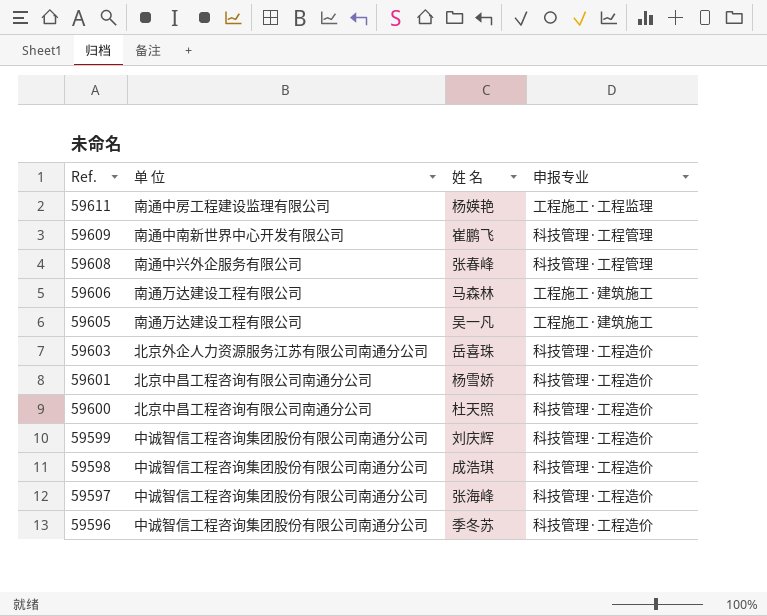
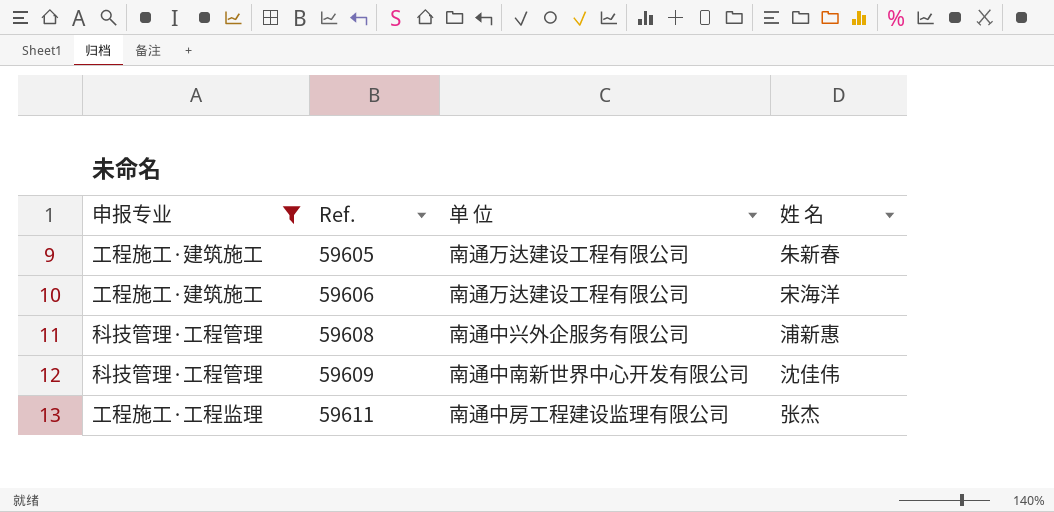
filter: none -> 申报专业 != 科技管理·工程造价
row order: Ref. descending -> Ref. ascending
column 申报专业 | position: 4 -> 1
59605 | 姓 名: 吴一凡 -> 朱新春
59606 | 姓 名: 马森林 -> 宋海洋
59608 | 姓 名: 张春峰 -> 浦新惠
59609 | 姓 名: 崔鹏飞 -> 沈佳伟
59611 | 姓 名: 杨媖艳 -> 张杰

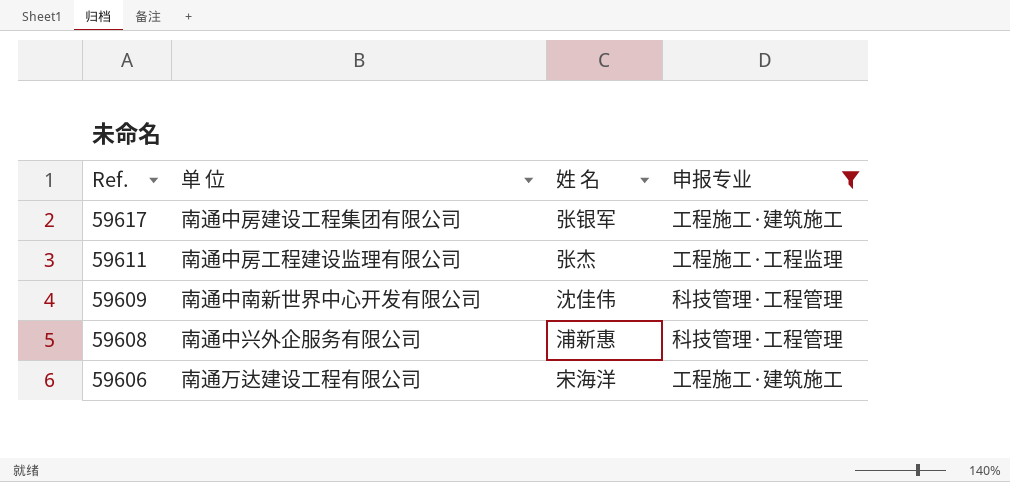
row order: Ref. ascending -> Ref. descending
column 申报专业 | position: 1 -> 4
row 59605: 工程施工·建筑施工 | 南通万达建设工程有限公司 | 朱新春 -> none
row 59617: none -> 南通中房建设工程集团有限公司 | 张银军 | 工程施工·建筑施工

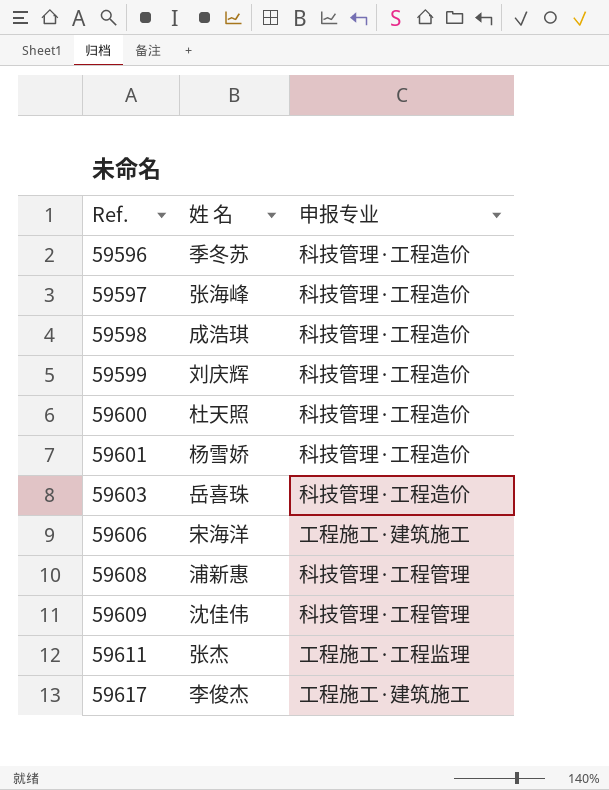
filter: 申报专业 != 科技管理·工程造价 -> none
row order: Ref. descending -> Ref. ascending
column 单 位 | position: 2 -> none
59617 | 姓 名: 张银军 -> 李俊杰

